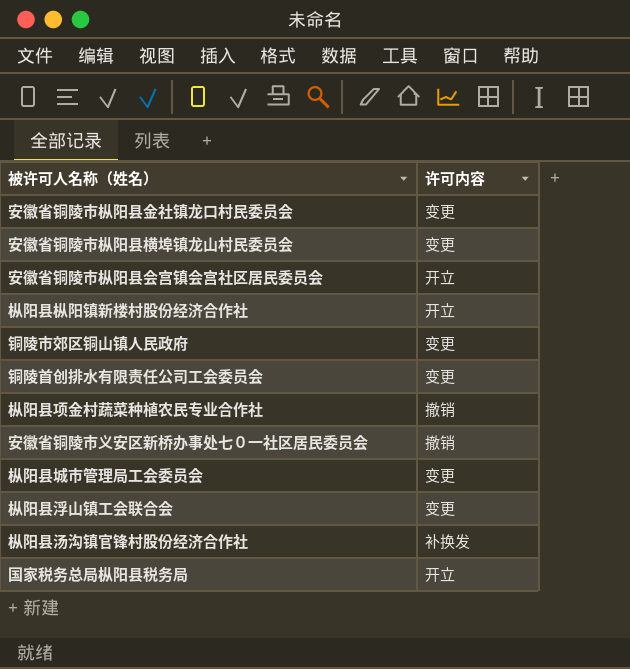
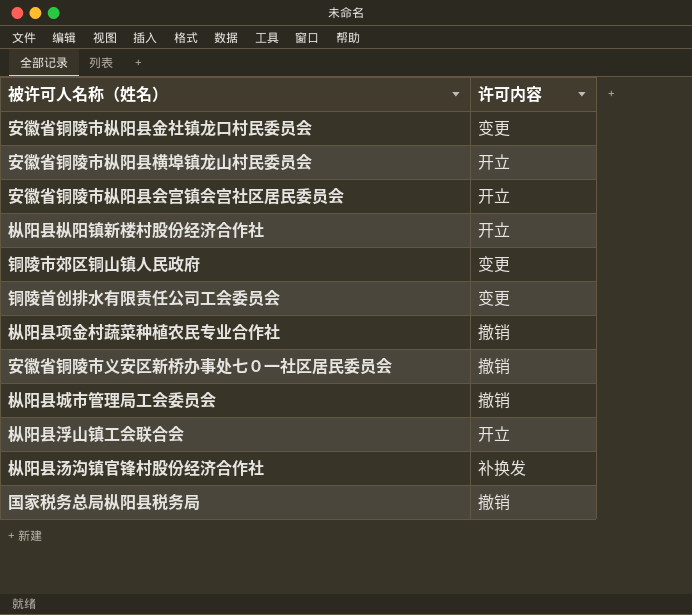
安徽省铜陵市枞阳县横埠镇龙山村民委员会 | 许可内容: 变更 -> 开立
枞阳县城市管理局工会委员会 | 许可内容: 变更 -> 撤销
枞阳县浮山镇工会联合会 | 许可内容: 变更 -> 开立
国家税务总局枞阳县税务局 | 许可内容: 开立 -> 撤销

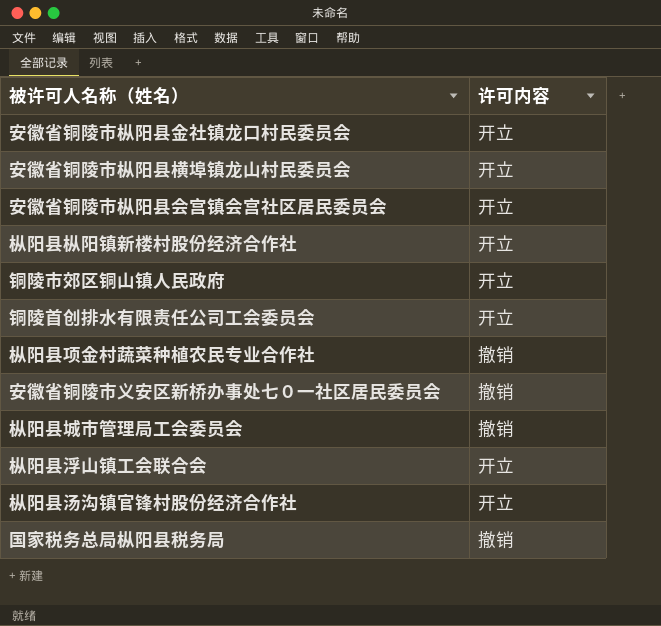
安徽省铜陵市枞阳县金社镇龙口村民委员会 | 许可内容: 变更 -> 开立
铜陵市郊区铜山镇人民政府 | 许可内容: 变更 -> 开立
铜陵首创排水有限责任公司工会委员会 | 许可内容: 变更 -> 开立
枞阳县汤沟镇官锋村股份经济合作社 | 许可内容: 补换发 -> 开立

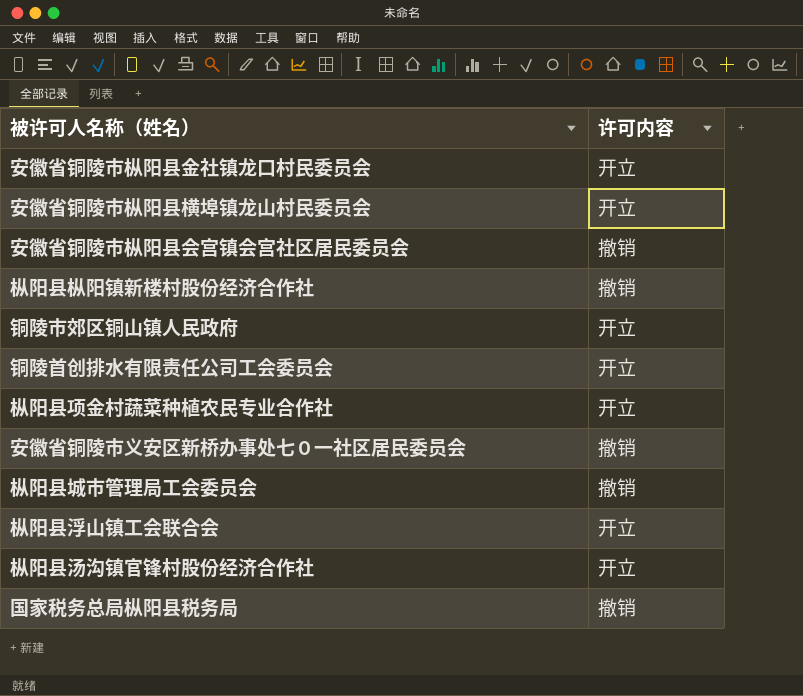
安徽省铜陵市枞阳县会宫镇会宫社区居民委员会 | 许可内容: 开立 -> 撤销
枞阳县枞阳镇新楼村股份经济合作社 | 许可内容: 开立 -> 撤销
枞阳县项金村蔬菜种植农民专业合作社 | 许可内容: 撤销 -> 开立

